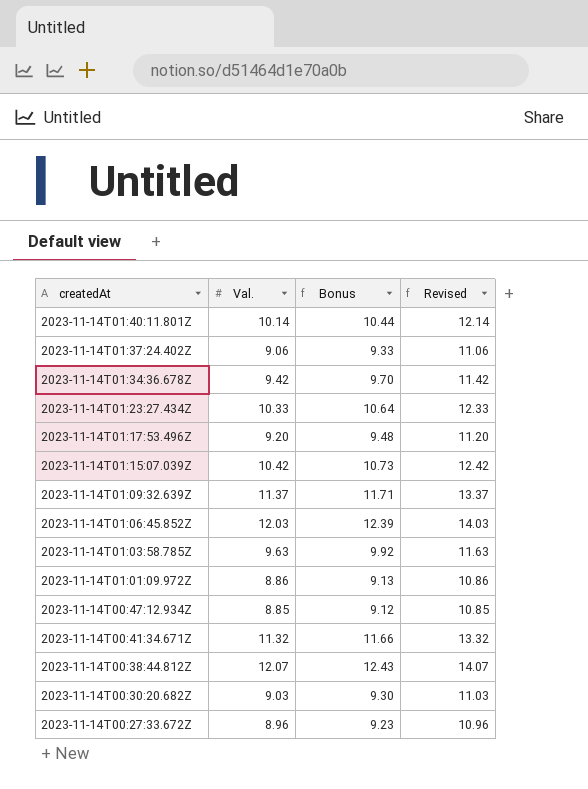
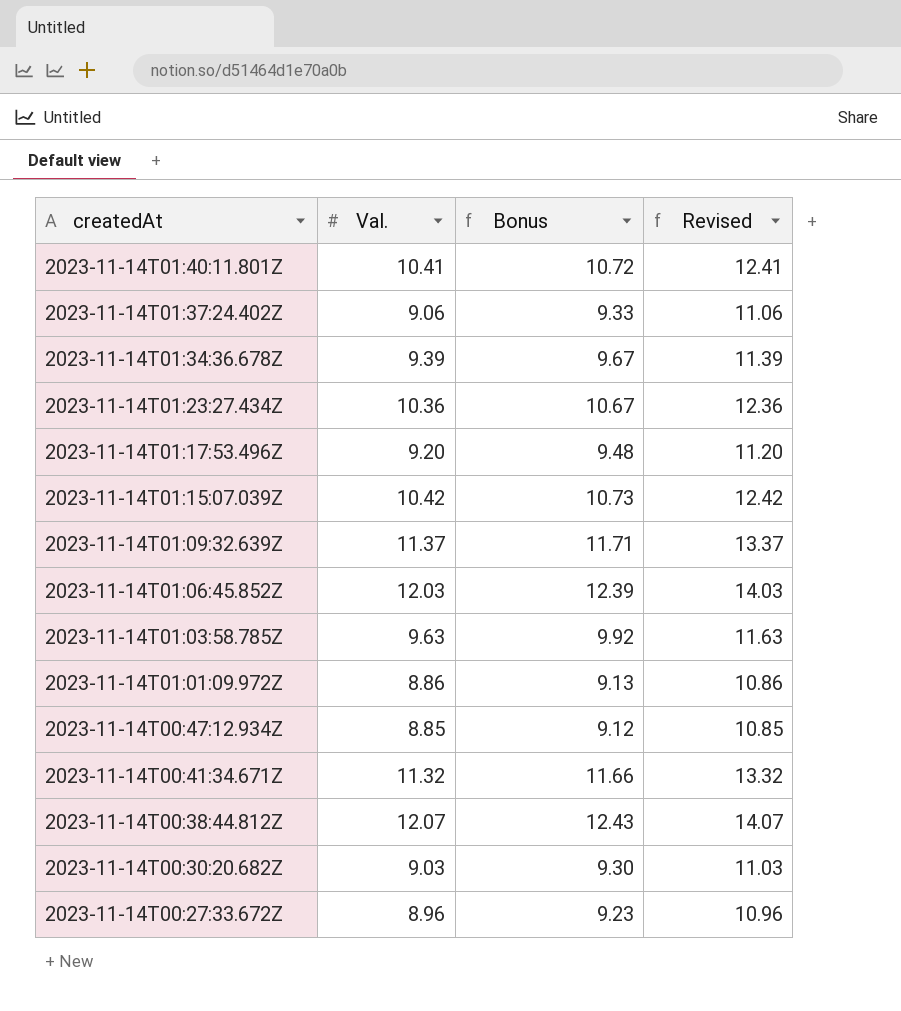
2023-11-14T01:40:11.801Z | Val.: 10.14 -> 10.41
2023-11-14T01:40:11.801Z | Bonus: 10.44 -> 10.72
2023-11-14T01:40:11.801Z | Revised: 12.14 -> 12.41
2023-11-14T01:34:36.678Z | Val.: 9.42 -> 9.39
2023-11-14T01:34:36.678Z | Bonus: 9.70 -> 9.67
2023-11-14T01:34:36.678Z | Revised: 11.42 -> 11.39
2023-11-14T01:23:27.434Z | Val.: 10.33 -> 10.36
2023-11-14T01:23:27.434Z | Bonus: 10.64 -> 10.67
2023-11-14T01:23:27.434Z | Revised: 12.33 -> 12.36

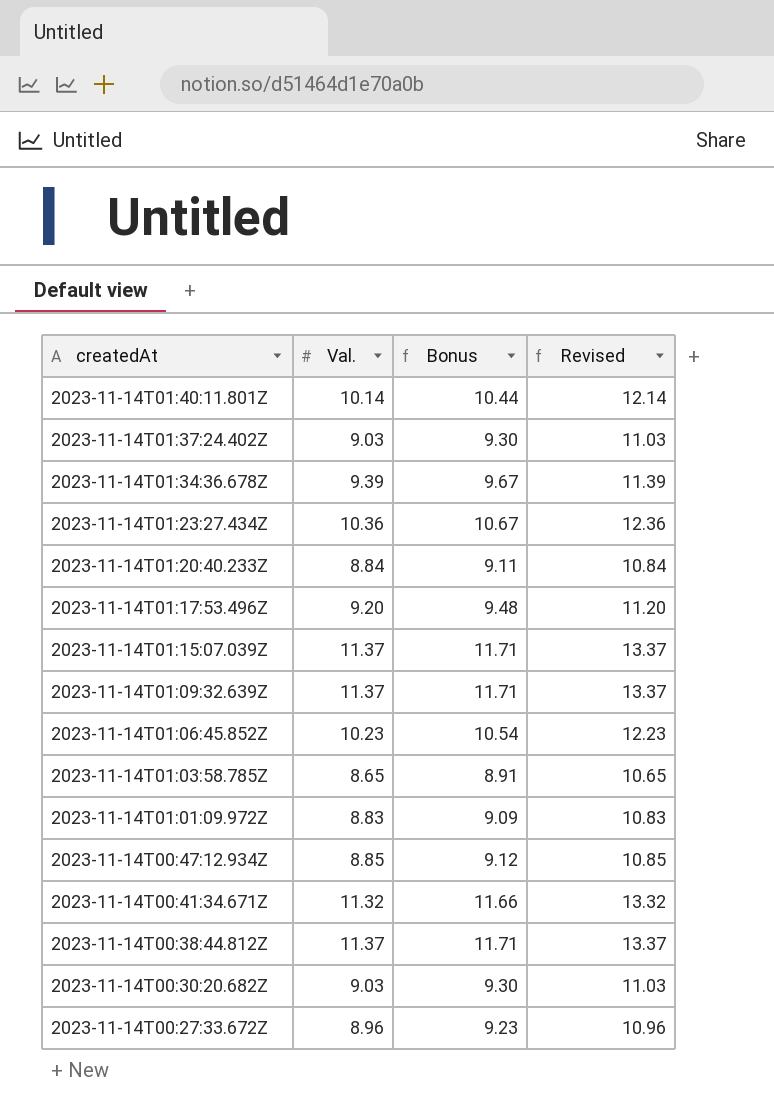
2023-11-14T01:40:11.801Z | Val.: 10.41 -> 10.14
2023-11-14T01:40:11.801Z | Bonus: 10.72 -> 10.44
2023-11-14T01:40:11.801Z | Revised: 12.41 -> 12.14
2023-11-14T01:37:24.402Z | Val.: 9.06 -> 9.03
2023-11-14T01:37:24.402Z | Bonus: 9.33 -> 9.30
2023-11-14T01:37:24.402Z | Revised: 11.06 -> 11.03
row 2023-11-14T01:20:40.233Z: none -> 8.84 | 9.11 | 10.84
2023-11-14T01:15:07.039Z | Val.: 10.42 -> 11.37
2023-11-14T01:15:07.039Z | Bonus: 10.73 -> 11.71
2023-11-14T01:15:07.039Z | Revised: 12.42 -> 13.37
2023-11-14T01:06:45.852Z | Val.: 12.03 -> 10.23
2023-11-14T01:06:45.852Z | Bonus: 12.39 -> 10.54
2023-11-14T01:06:45.852Z | Revised: 14.03 -> 12.23
2023-11-14T01:03:58.785Z | Val.: 9.63 -> 8.65
2023-11-14T01:03:58.785Z | Bonus: 9.92 -> 8.91
2023-11-14T01:03:58.785Z | Revised: 11.63 -> 10.65
2023-11-14T01:01:09.972Z | Val.: 8.86 -> 8.83
2023-11-14T01:01:09.972Z | Bonus: 9.13 -> 9.09
2023-11-14T01:01:09.972Z | Revised: 10.86 -> 10.83
2023-11-14T00:38:44.812Z | Val.: 12.07 -> 11.37
2023-11-14T00:38:44.812Z | Bonus: 12.43 -> 11.71
2023-11-14T00:38:44.812Z | Revised: 14.07 -> 13.37

